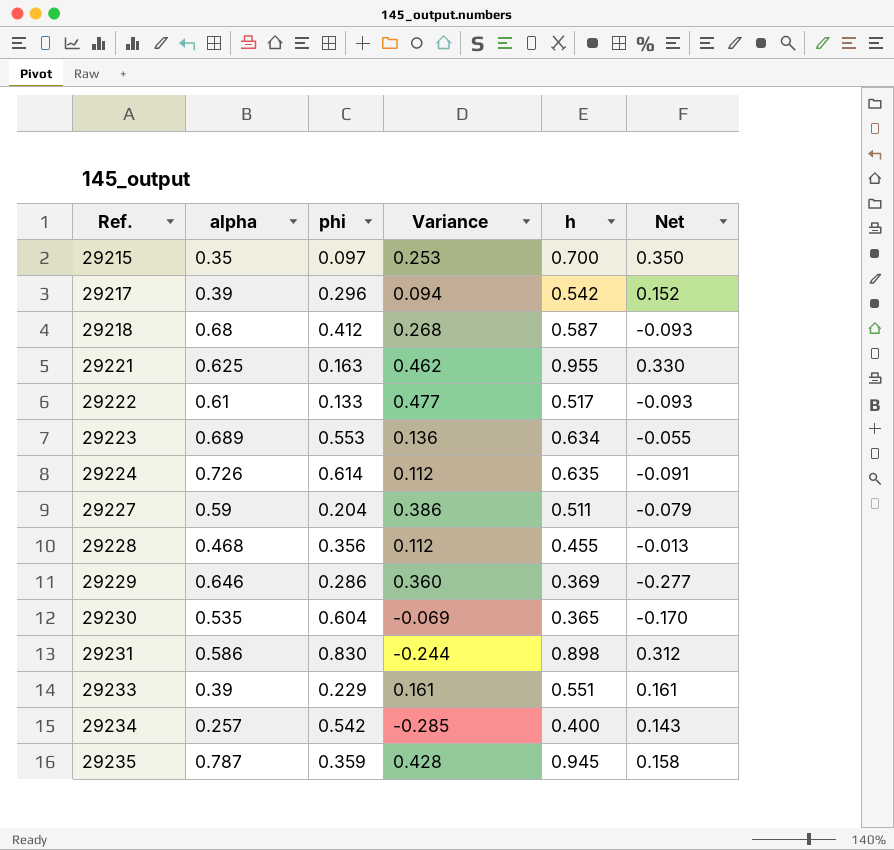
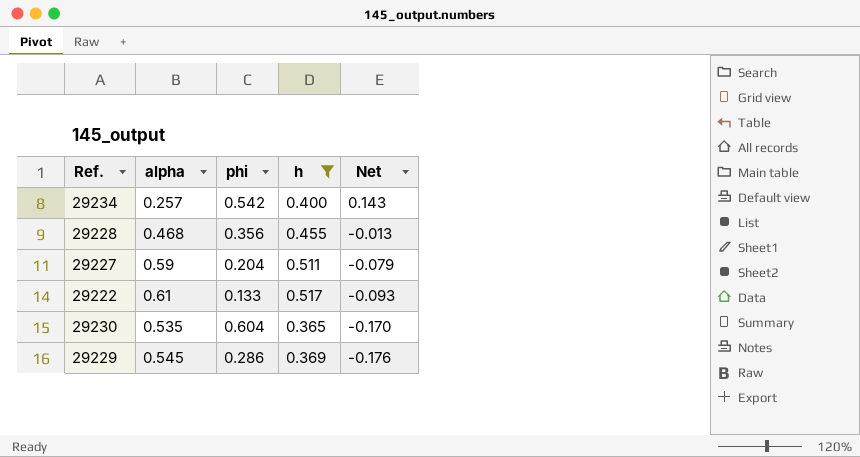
filter: none -> h <= 0.517
row order: Ref. ascending -> Net descending
column Variance | formula: [alpha] - [phi] -> none
29229 | alpha: 0.646 -> 0.545
29229 | Net: -0.277 -> -0.176

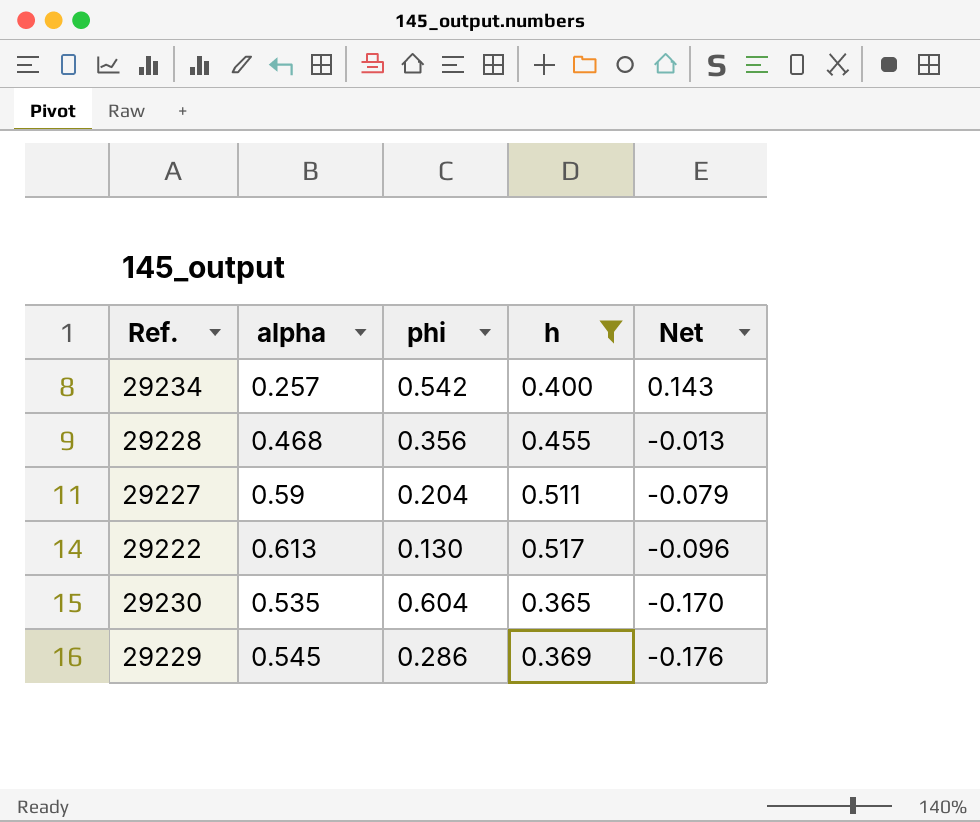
29222 | alpha: 0.61 -> 0.613
29222 | phi: 0.133 -> 0.130
29222 | Net: -0.093 -> -0.096

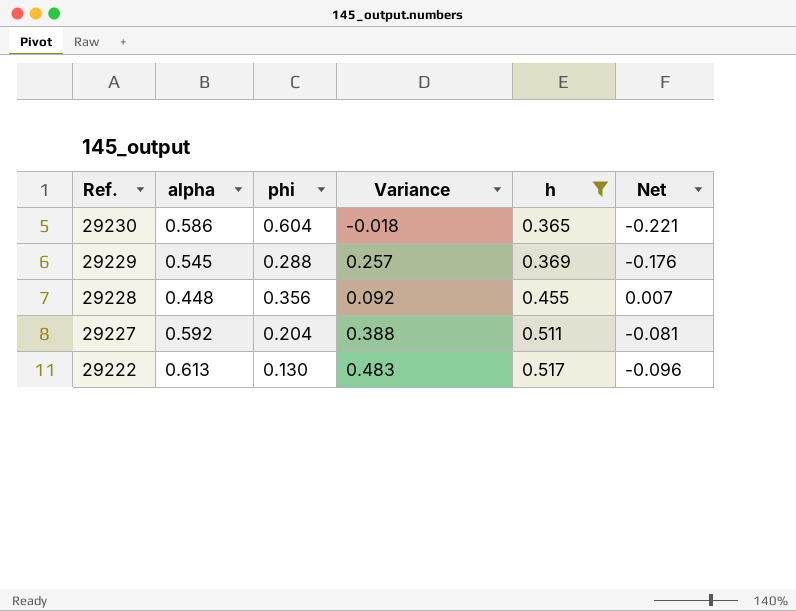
row order: Net descending -> Ref. descending
column Variance | formula: none -> [alpha] - [phi]
row 29234: 0.257 | 0.542 | 0.400 | 0.143 -> none
29230 | alpha: 0.535 -> 0.586
29230 | Net: -0.170 -> -0.221
29229 | phi: 0.286 -> 0.288
29228 | alpha: 0.468 -> 0.448
29228 | Net: -0.013 -> 0.007
29227 | alpha: 0.59 -> 0.592
29227 | Net: -0.079 -> -0.081

